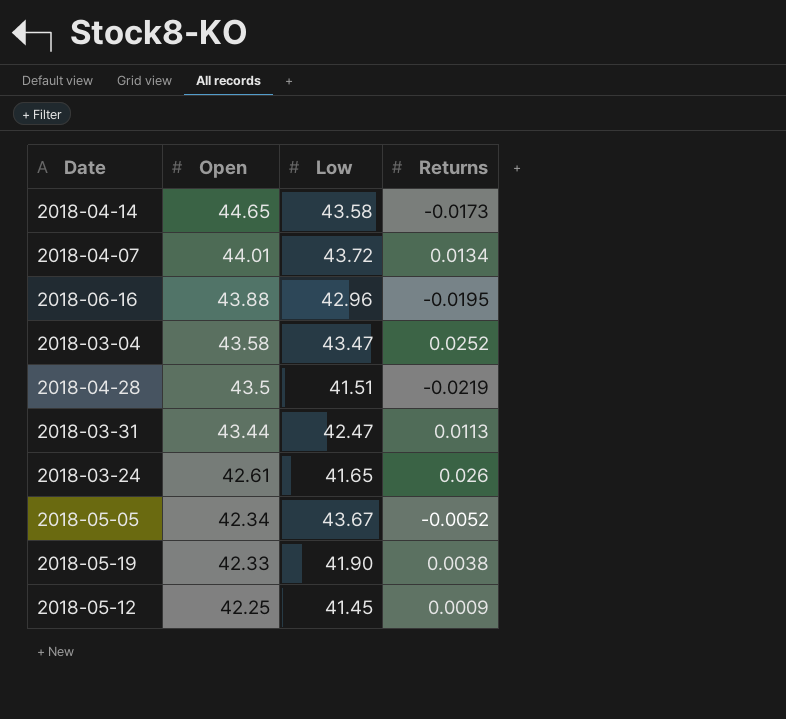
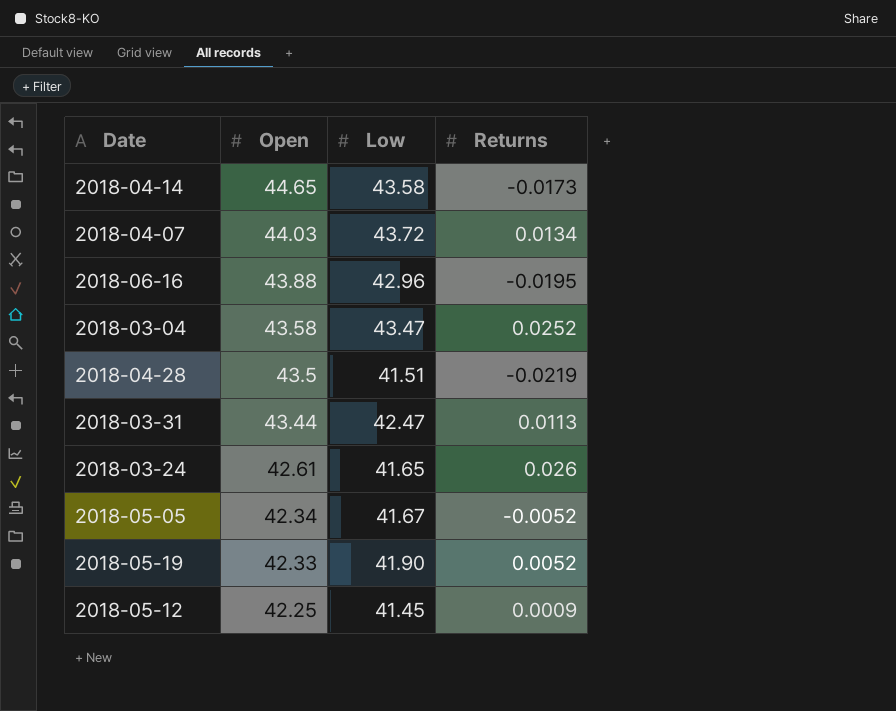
2018-04-07 | Open: 44.01 -> 44.03
2018-05-05 | Low: 43.67 -> 41.67
2018-05-19 | Returns: 0.0038 -> 0.0052

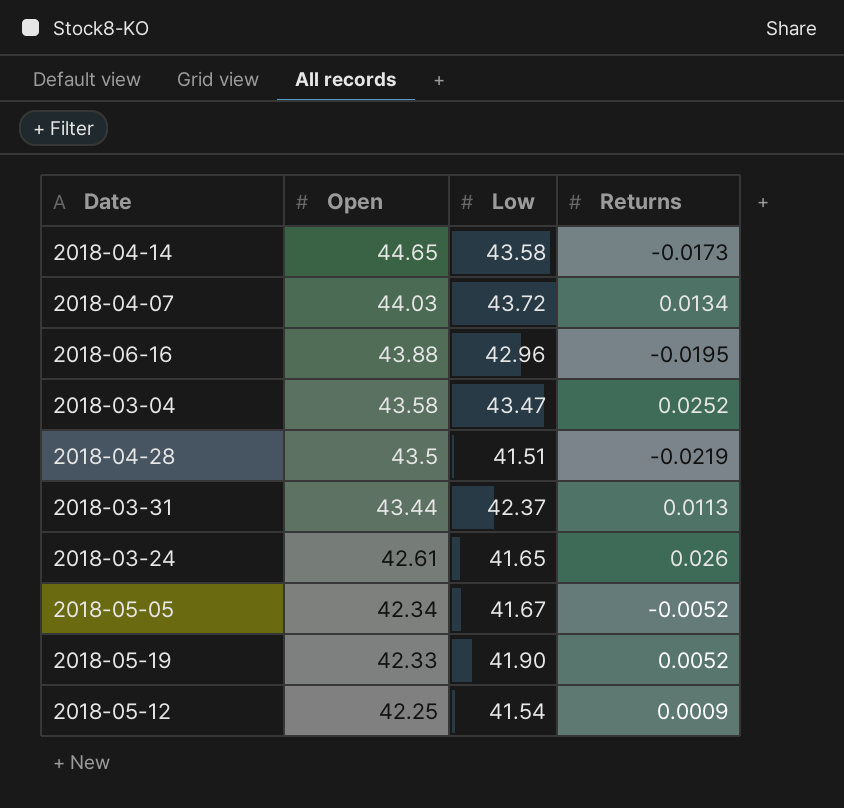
2018-03-31 | Low: 42.47 -> 42.37
2018-05-12 | Low: 41.45 -> 41.54

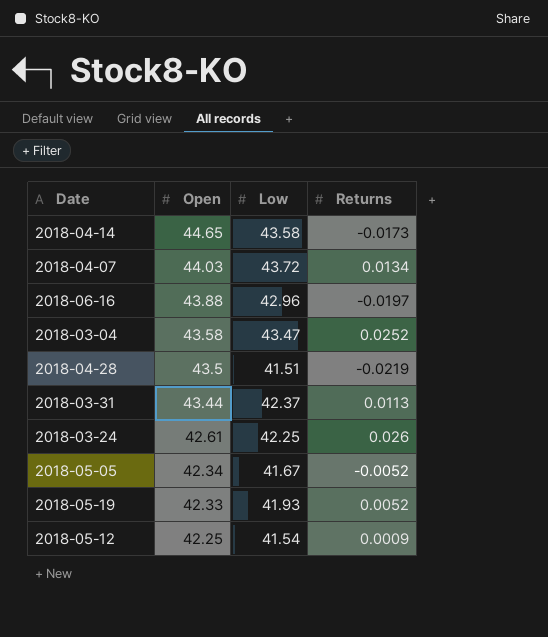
2018-06-16 | Returns: -0.0195 -> -0.0197
2018-03-24 | Low: 41.65 -> 42.25
2018-05-19 | Low: 41.90 -> 41.93

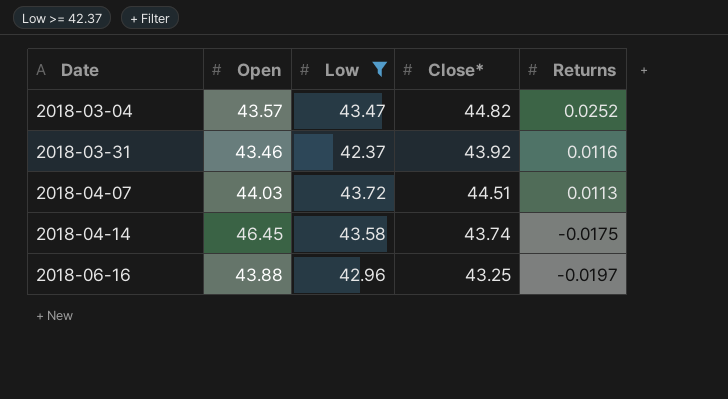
filter: none -> Low >= 42.37
row order: Open descending -> Date ascending
column Close* | position: none -> 4
2018-03-04 | Open: 43.58 -> 43.57
2018-03-31 | Open: 43.44 -> 43.46
2018-03-31 | Returns: 0.0113 -> 0.0116
2018-04-07 | Returns: 0.0134 -> 0.0113
2018-04-14 | Open: 44.65 -> 46.45
2018-04-14 | Returns: -0.0173 -> -0.0175

